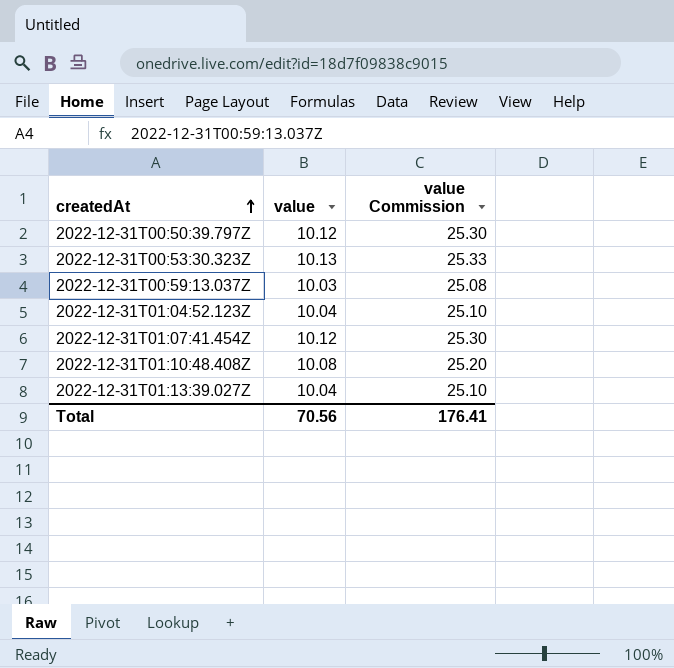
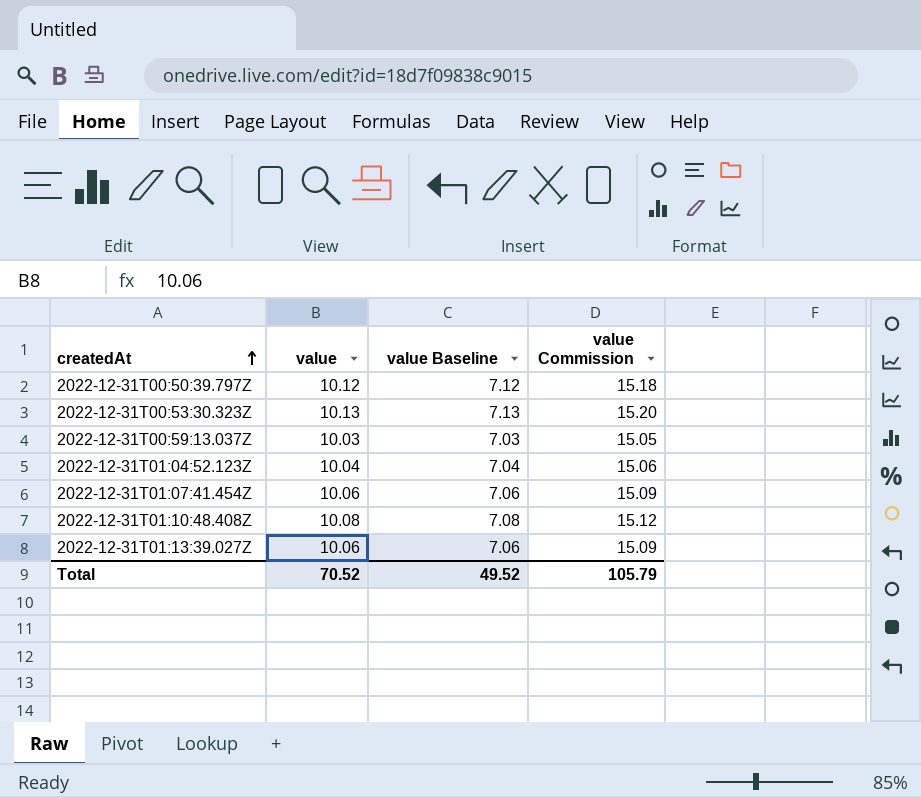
column value Baseline | formula: none -> [value] - 3
column value Commission | formula: [value] * 2.5 -> [value] * 1.5
2022-12-31T01:07:41.454Z | value: 10.12 -> 10.06
2022-12-31T01:13:39.027Z | value: 10.04 -> 10.06
Total | value: 70.56 -> 70.52
Total | value Commission: 176.41 -> 105.79

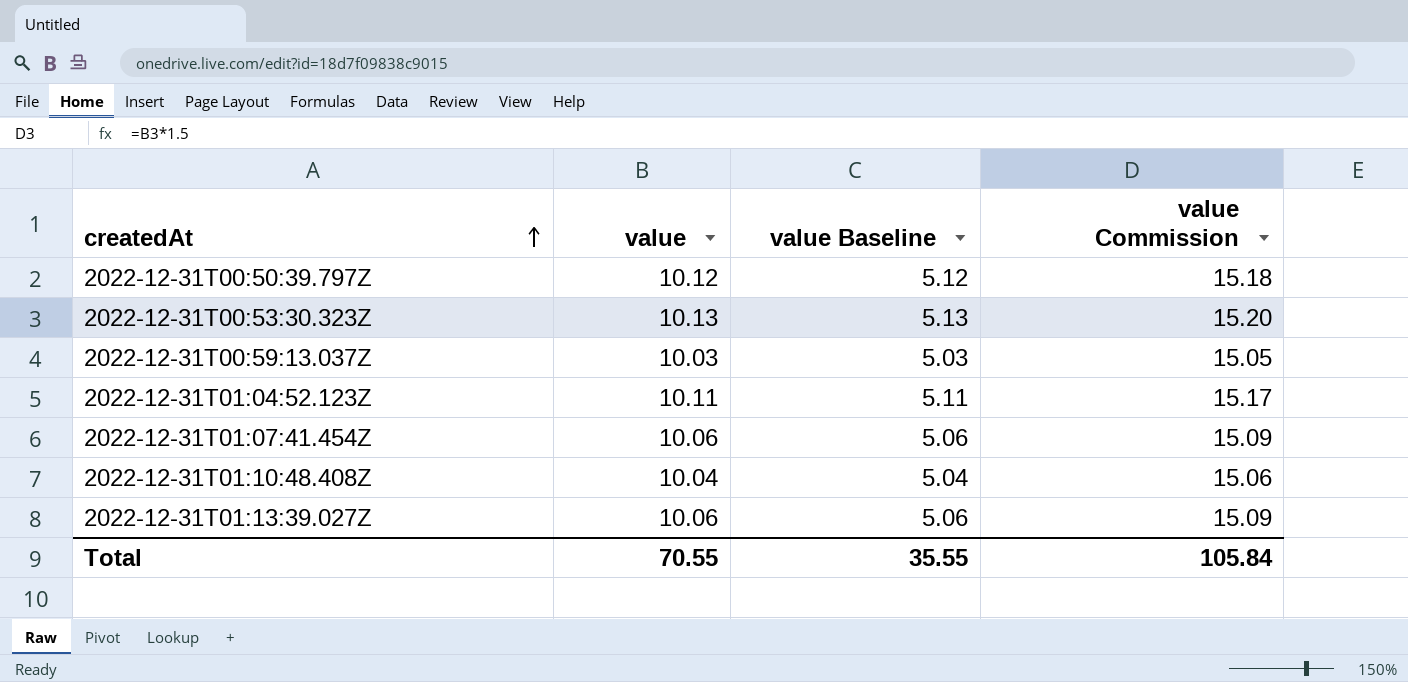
column value Baseline | formula: [value] - 3 -> [value] - 5
2022-12-31T01:04:52.123Z | value: 10.04 -> 10.11
2022-12-31T01:04:52.123Z | value Commission: 15.06 -> 15.17
2022-12-31T01:10:48.408Z | value: 10.08 -> 10.04
2022-12-31T01:10:48.408Z | value Commission: 15.12 -> 15.06
Total | value: 70.52 -> 70.55
Total | value Baseline: 49.52 -> 35.55
Total | value Commission: 105.79 -> 105.84

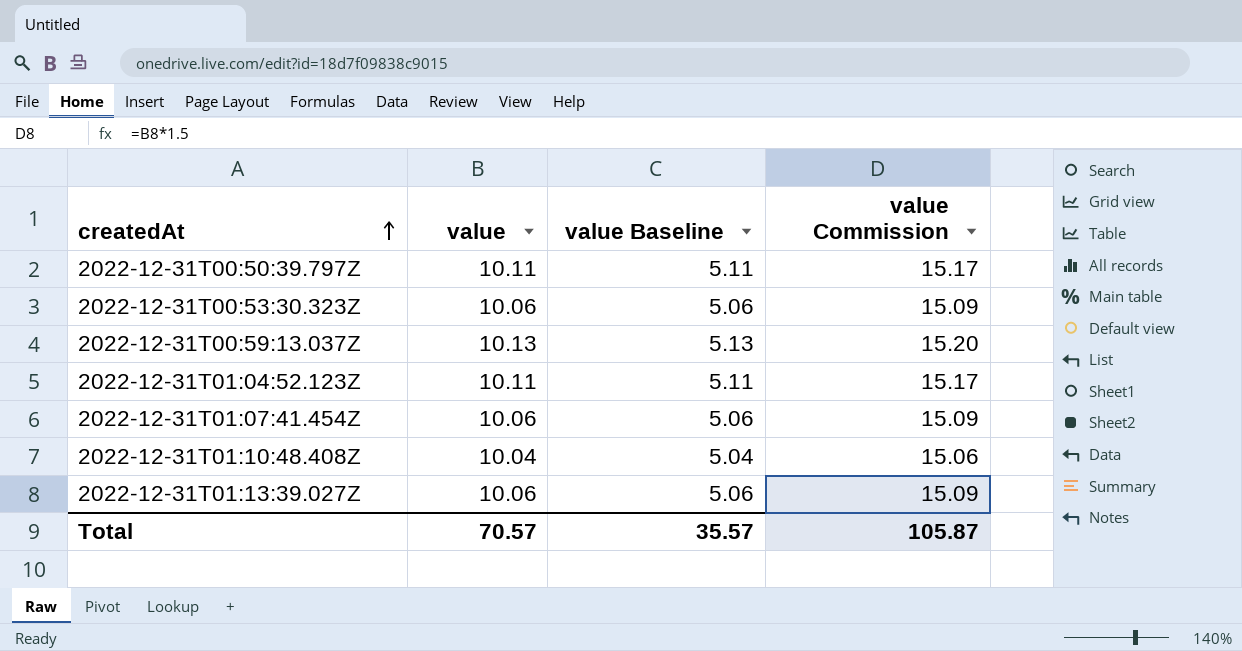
2022-12-31T00:50:39.797Z | value: 10.12 -> 10.11
2022-12-31T00:50:39.797Z | value Baseline: 5.12 -> 5.11
2022-12-31T00:50:39.797Z | value Commission: 15.18 -> 15.17
2022-12-31T00:53:30.323Z | value: 10.13 -> 10.06
2022-12-31T00:53:30.323Z | value Baseline: 5.13 -> 5.06
2022-12-31T00:53:30.323Z | value Commission: 15.20 -> 15.09
2022-12-31T00:59:13.037Z | value: 10.03 -> 10.13
2022-12-31T00:59:13.037Z | value Baseline: 5.03 -> 5.13
2022-12-31T00:59:13.037Z | value Commission: 15.05 -> 15.20
Total | value: 70.55 -> 70.57
Total | value Baseline: 35.55 -> 35.57
Total | value Commission: 105.84 -> 105.87

